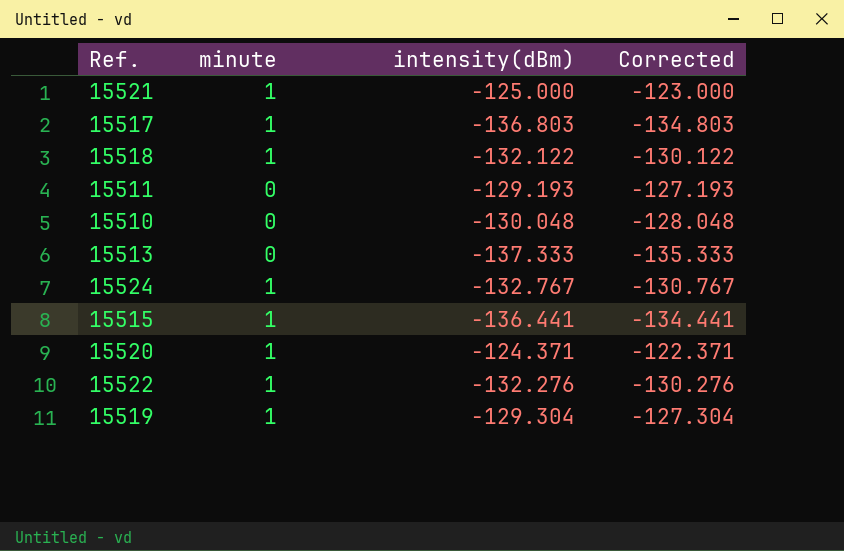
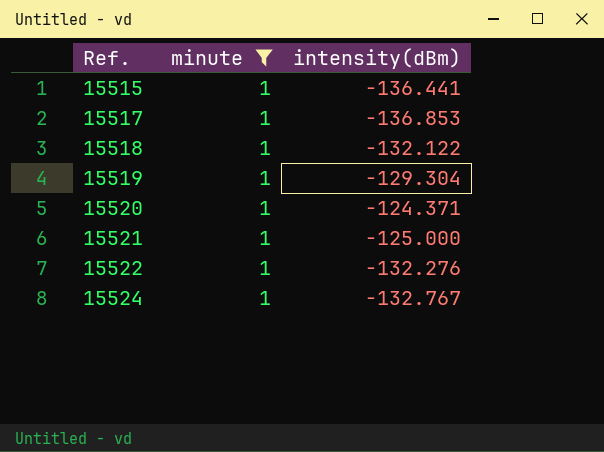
filter: none -> minute = 1
row order: none -> Ref. ascending
column Corrected | formula: [intensity(dBm)] + 2 -> none
15517 | intensity(dBm): -136.803 -> -136.853

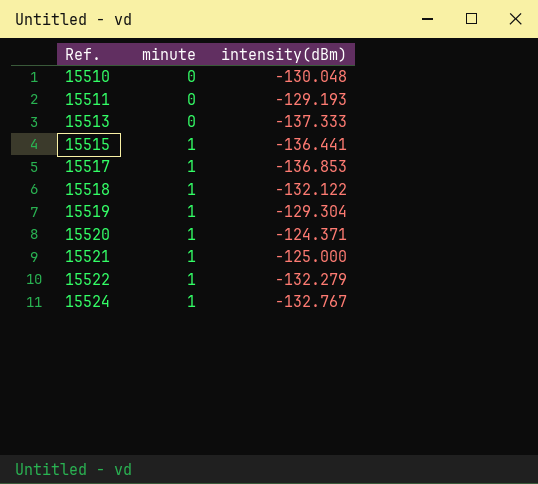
filter: minute = 1 -> none
15522 | intensity(dBm): -132.276 -> -132.279

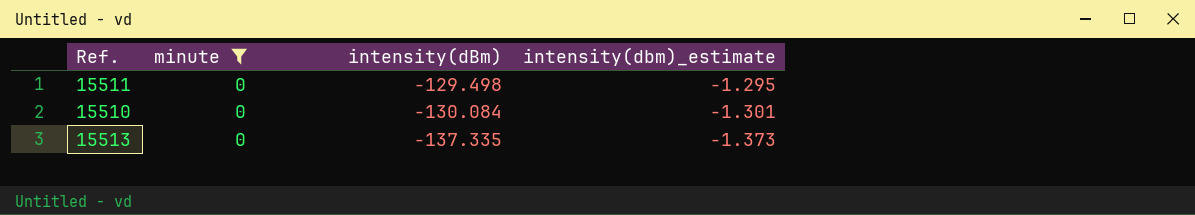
filter: none -> minute = 0
row order: Ref. ascending -> intensity(dBm) descending
column intensity(dbm)_estimate | formula: none -> [intensity(dBm)] * 0.01
15511 | intensity(dBm): -129.193 -> -129.498
15510 | intensity(dBm): -130.048 -> -130.084
15513 | intensity(dBm): -137.333 -> -137.335

